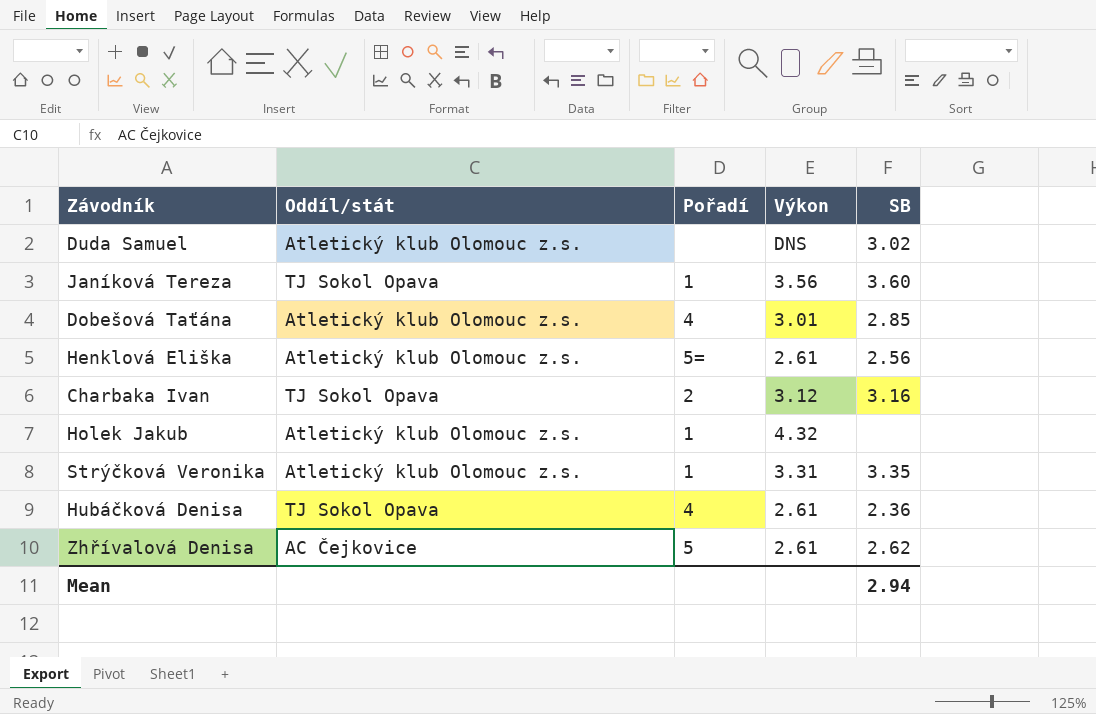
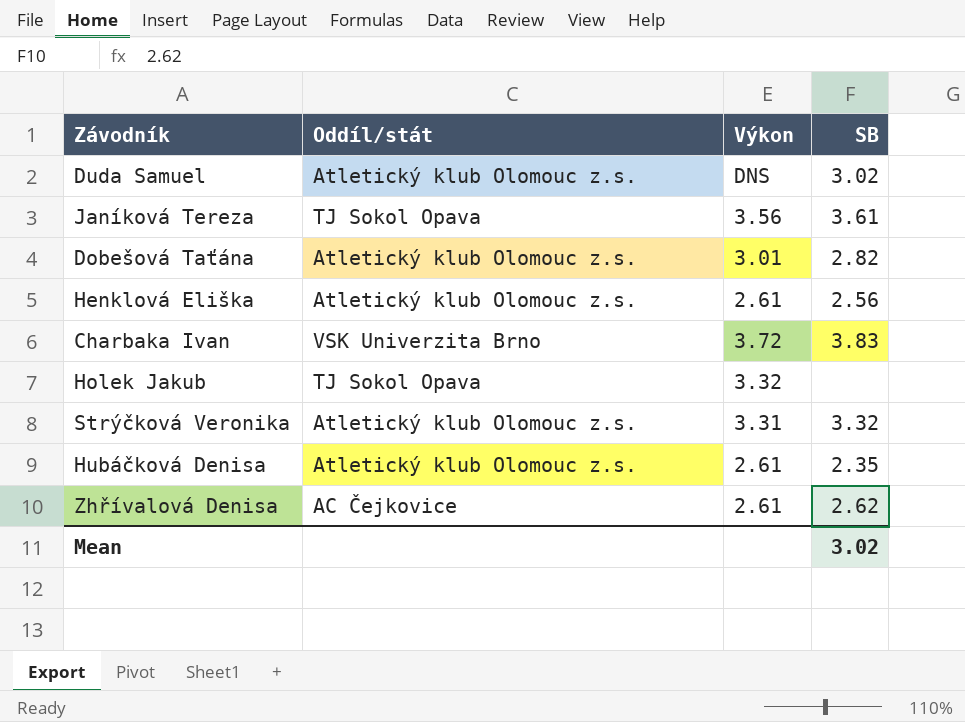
column Pořadí | position: 3 -> none
Janíková Tereza | SB: 3.60 -> 3.61
Dobešová Taťána | SB: 2.85 -> 2.82
Charbaka Ivan | Oddíl/stát: TJ Sokol Opava -> VSK Univerzita Brno
Charbaka Ivan | Výkon: 3.12 -> 3.72
Charbaka Ivan | SB: 3.16 -> 3.83
Holek Jakub | Oddíl/stát: Atletický klub Olomouc z.s. -> TJ Sokol Opava
Holek Jakub | Výkon: 4.32 -> 3.32
Strýčková Veronika | SB: 3.35 -> 3.32
Hubáčková Denisa | Oddíl/stát: TJ Sokol Opava -> Atletický klub Olomouc z.s.
Hubáčková Denisa | SB: 2.36 -> 2.35
Mean | SB: 2.94 -> 3.02

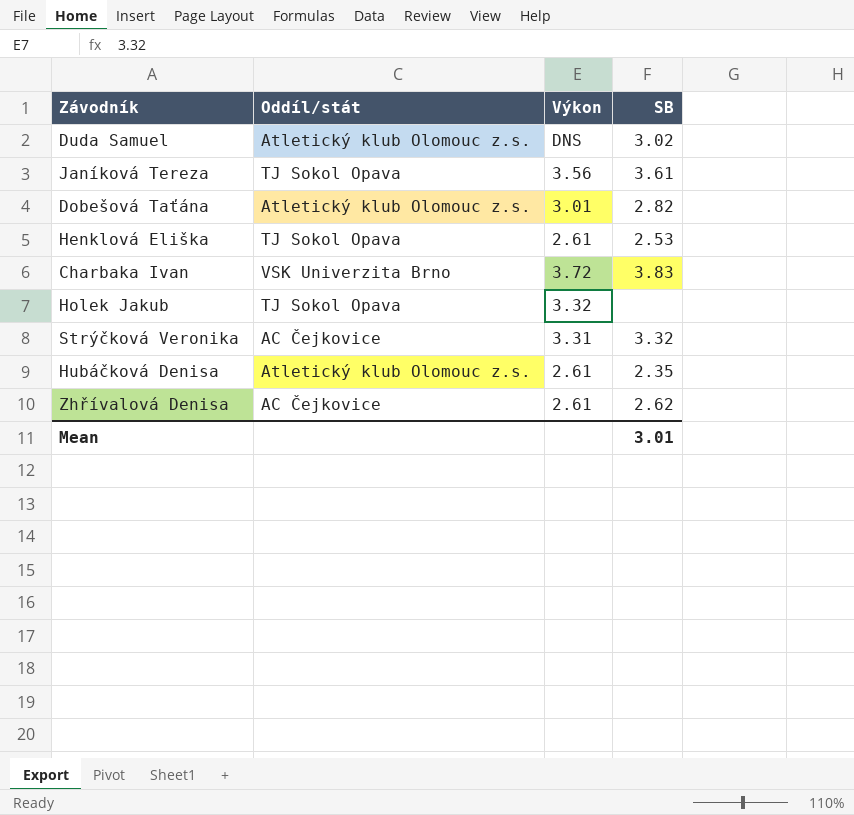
Henklová Eliška | Oddíl/stát: Atletický klub Olomouc z.s. -> TJ Sokol Opava
Henklová Eliška | SB: 2.56 -> 2.53
Strýčková Veronika | Oddíl/stát: Atletický klub Olomouc z.s. -> AC Čejkovice
Mean | SB: 3.02 -> 3.01

